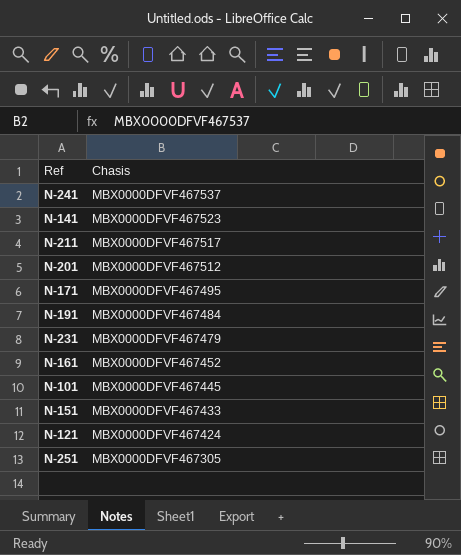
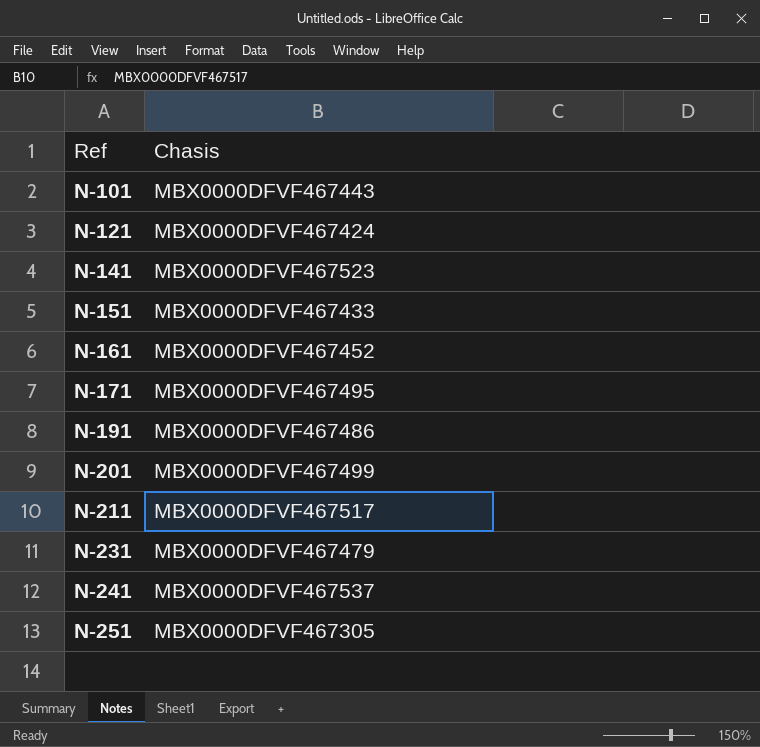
row order: Chasis descending -> Ref ascending
N-101 | Chasis: MBX0000DFVF467445 -> MBX0000DFVF467443
N-191 | Chasis: MBX0000DFVF467484 -> MBX0000DFVF467486
N-201 | Chasis: MBX0000DFVF467512 -> MBX0000DFVF467499

